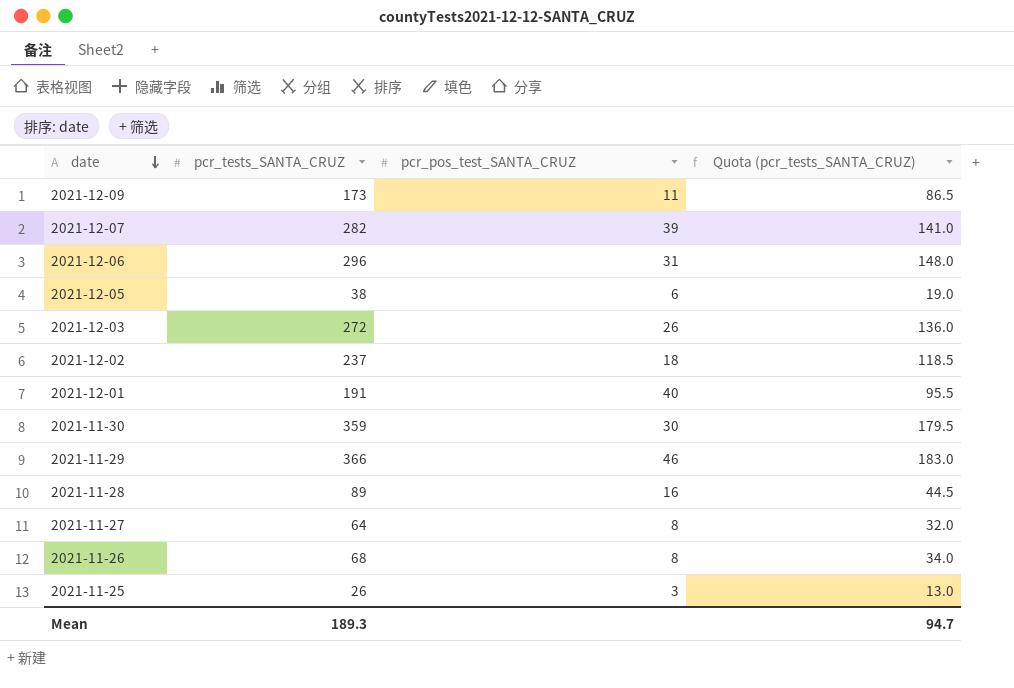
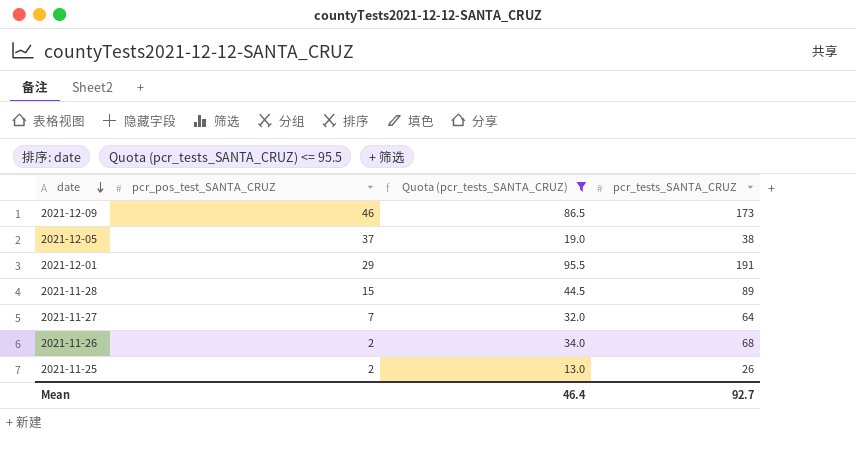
filter: none -> Quota (pcr_tests_SANTA_CRUZ) <= 95.5
column pcr_tests_SANTA_CRUZ | position: 2 -> 4
2021-12-09 | pcr_pos_test_SANTA_CRUZ: 11 -> 46
2021-12-05 | pcr_pos_test_SANTA_CRUZ: 6 -> 37
2021-12-01 | pcr_pos_test_SANTA_CRUZ: 40 -> 29
2021-11-28 | pcr_pos_test_SANTA_CRUZ: 16 -> 15
2021-11-27 | pcr_pos_test_SANTA_CRUZ: 8 -> 7
2021-11-26 | pcr_pos_test_SANTA_CRUZ: 8 -> 2
2021-11-25 | pcr_pos_test_SANTA_CRUZ: 3 -> 2
Mean | Quota (pcr_tests_SANTA_CRUZ): 94.7 -> 46.4
Mean | pcr_tests_SANTA_CRUZ: 189.3 -> 92.7

